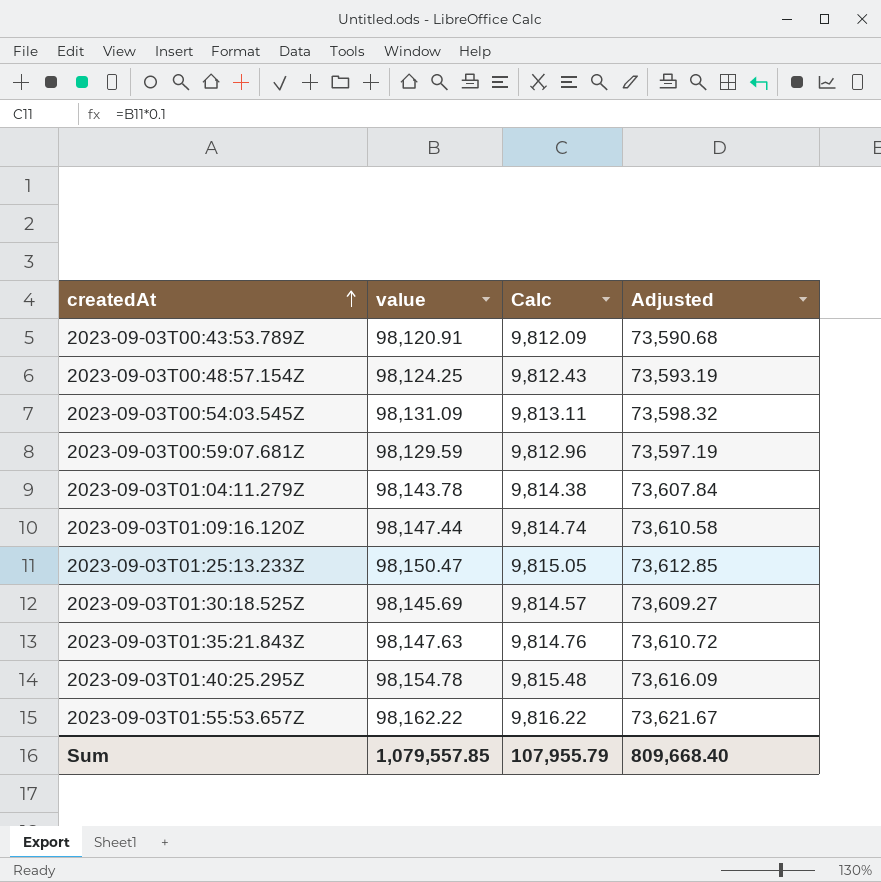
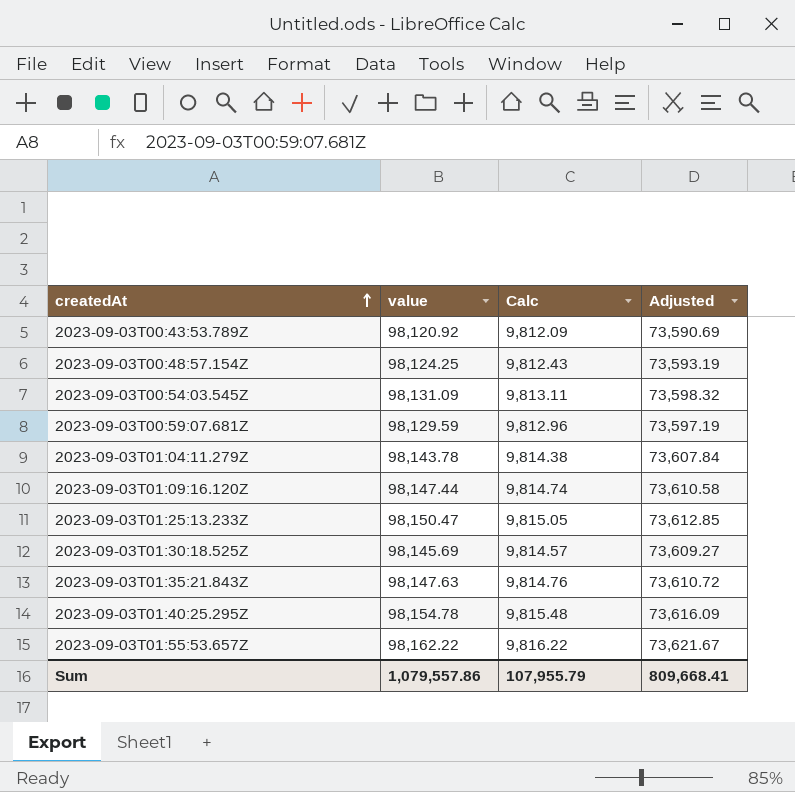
2023-09-03T00:43:53.789Z | value: 98,120.91 -> 98,120.92
2023-09-03T00:43:53.789Z | Adjusted: 73,590.68 -> 73,590.69
Sum | value: 1,079,557.85 -> 1,079,557.86
Sum | Adjusted: 809,668.40 -> 809,668.41

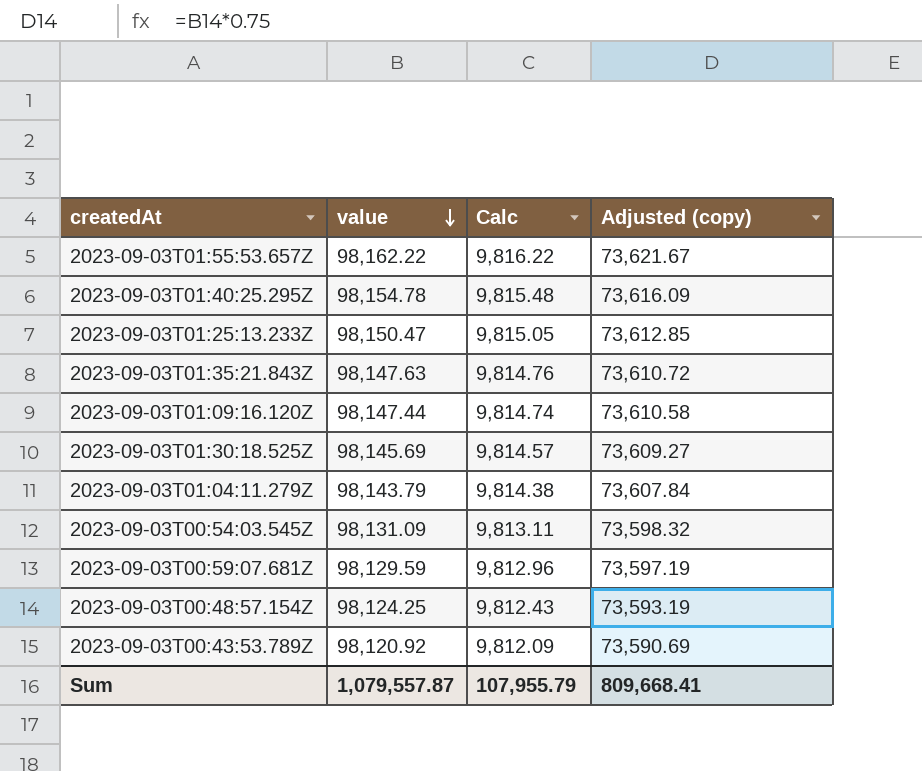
row order: createdAt ascending -> value descending
column name: Adjusted -> Adjusted (copy)
2023-09-03T01:04:11.279Z | value: 98,143.78 -> 98,143.79
Sum | value: 1,079,557.86 -> 1,079,557.87

